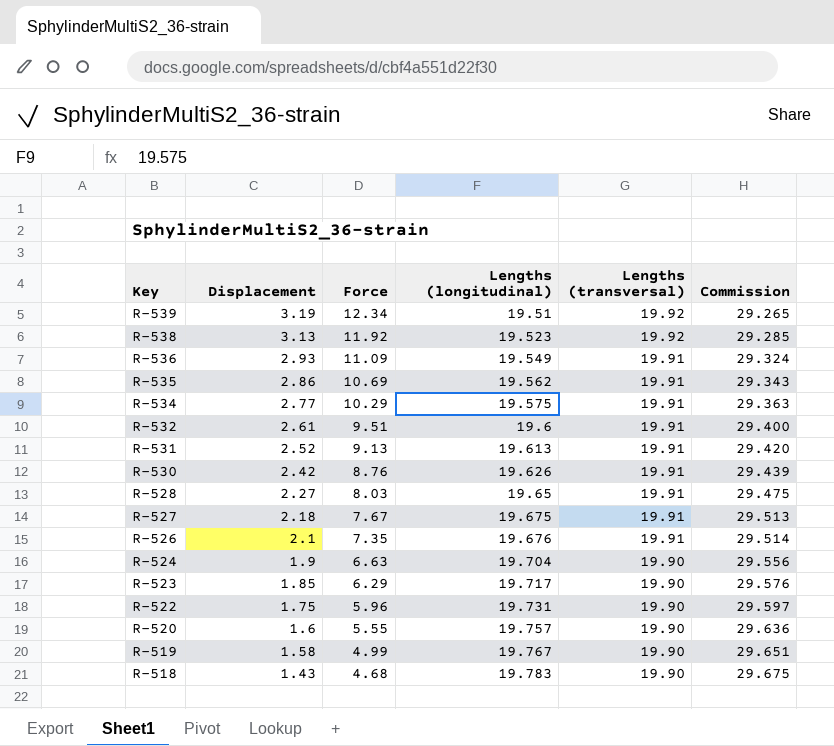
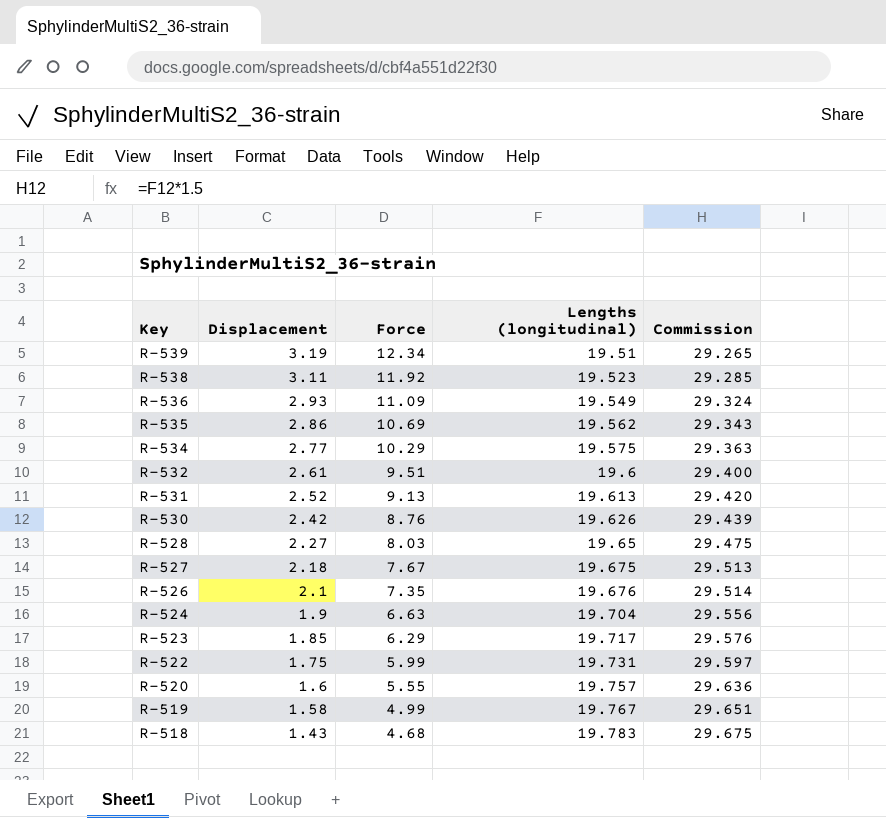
column Lengths (transversal) | position: 5 -> none
R-538 | Displacement: 3.13 -> 3.11
R-522 | Force: 5.96 -> 5.99

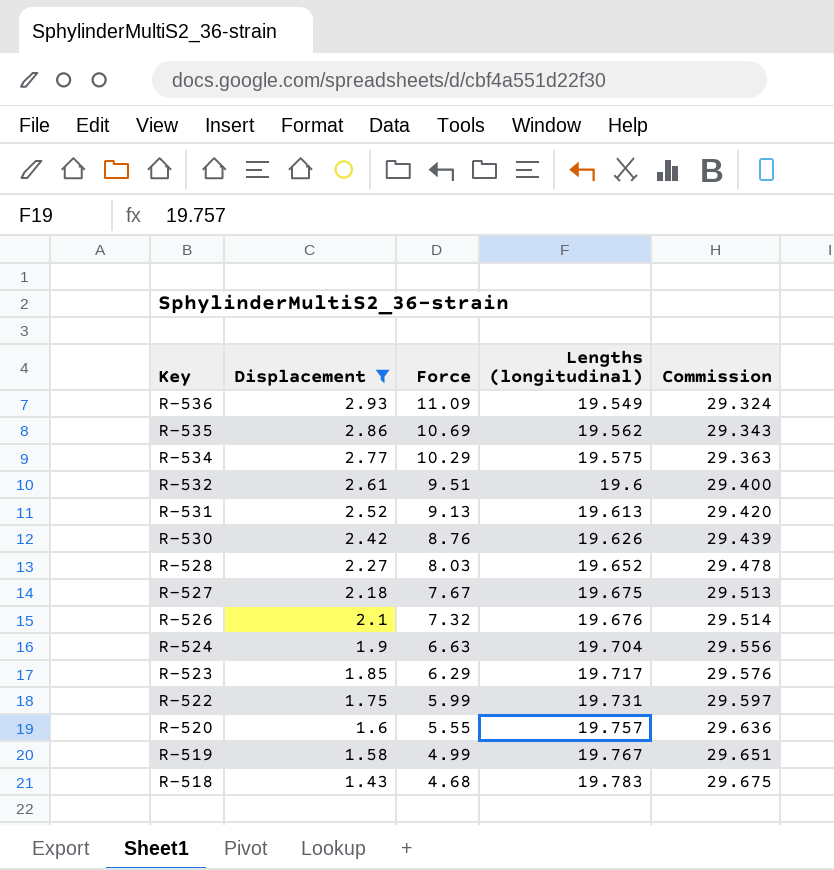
filter: none -> Displacement <= 2.93
R-528 | Lengths (longitudinal): 19.65 -> 19.652
R-528 | Commission: 29.475 -> 29.478
R-526 | Force: 7.35 -> 7.32

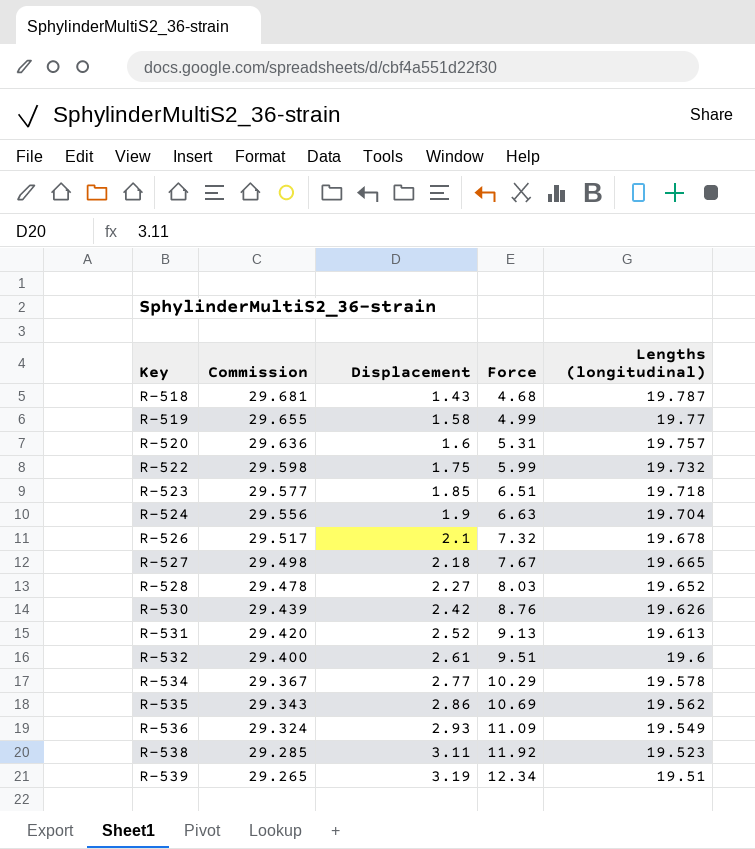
filter: Displacement <= 2.93 -> none
row order: Key descending -> Key ascending
column Commission | position: 5 -> 2
R-518 | Commission: 29.675 -> 29.681
R-518 | Lengths (longitudinal): 19.783 -> 19.787
R-519 | Commission: 29.651 -> 29.655
R-519 | Lengths (longitudinal): 19.767 -> 19.77
R-520 | Force: 5.55 -> 5.31
R-522 | Commission: 29.597 -> 29.598
R-522 | Lengths (longitudinal): 19.731 -> 19.732
R-523 | Commission: 29.576 -> 29.577
R-523 | Force: 6.29 -> 6.51
R-523 | Lengths (longitudinal): 19.717 -> 19.718
R-526 | Commission: 29.514 -> 29.517
R-526 | Lengths (longitudinal): 19.676 -> 19.678
R-527 | Commission: 29.513 -> 29.498
R-527 | Lengths (longitudinal): 19.675 -> 19.665
R-534 | Commission: 29.363 -> 29.367
R-534 | Lengths (longitudinal): 19.575 -> 19.578

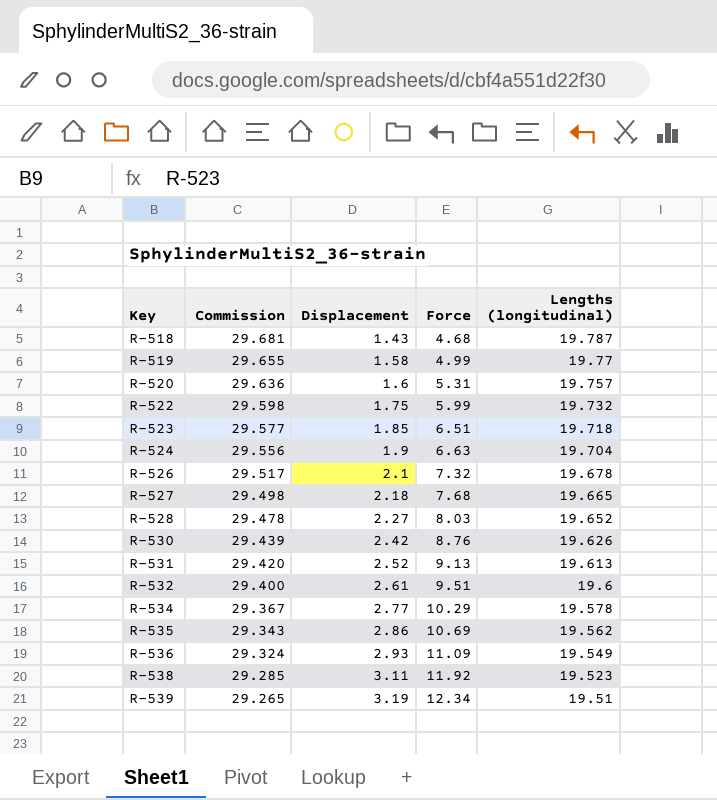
R-527 | Force: 7.67 -> 7.68

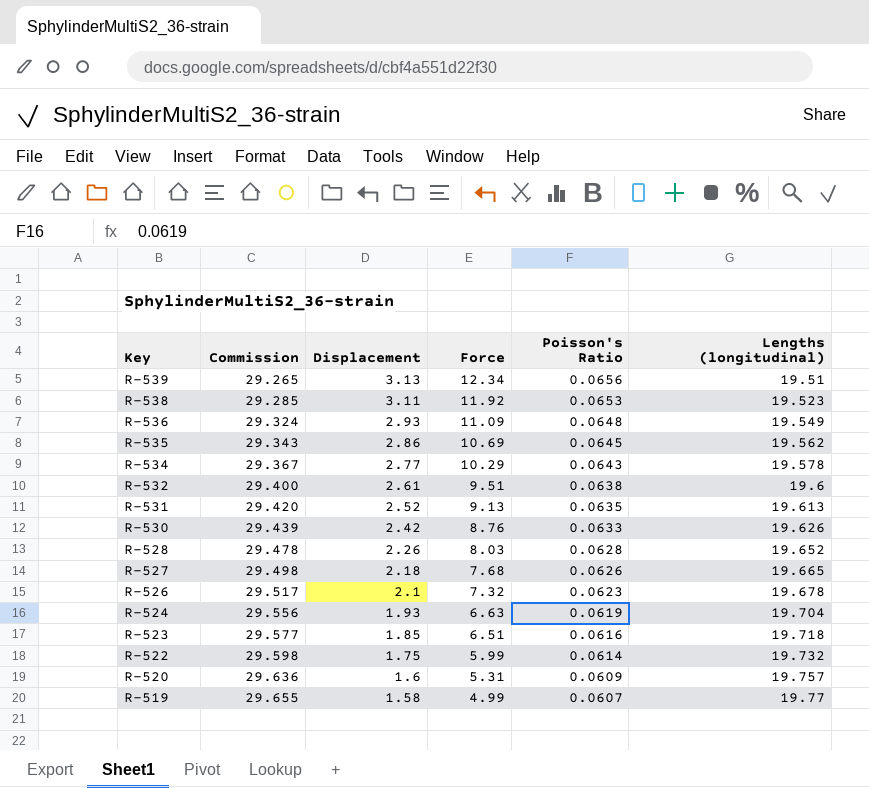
row order: Key ascending -> Key descending
column Poisson's Ratio | position: none -> 5
row R-518: 29.681 | 1.43 | 4.68 | 19.787 -> none
R-539 | Displacement: 3.19 -> 3.13
R-528 | Displacement: 2.27 -> 2.26
R-524 | Displacement: 1.9 -> 1.93

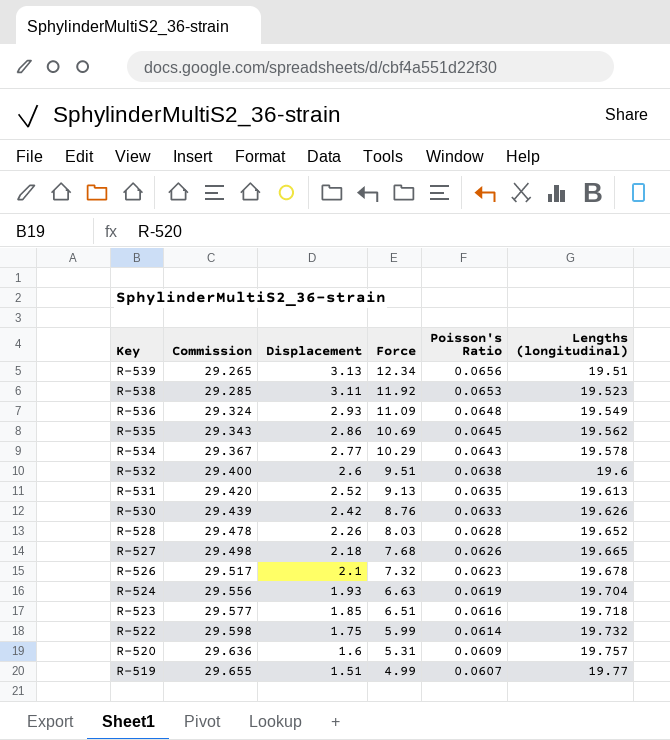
R-532 | Displacement: 2.61 -> 2.6
R-519 | Displacement: 1.58 -> 1.51

